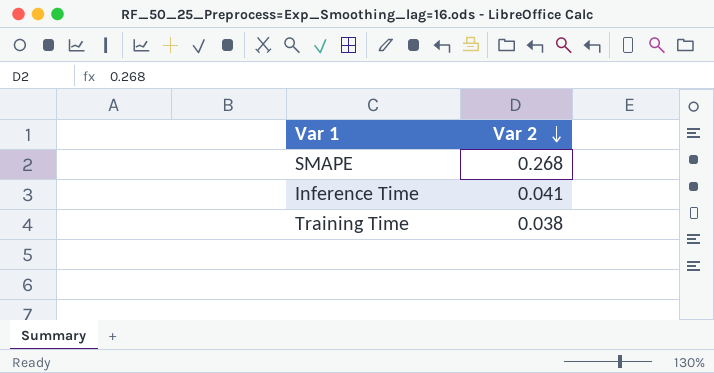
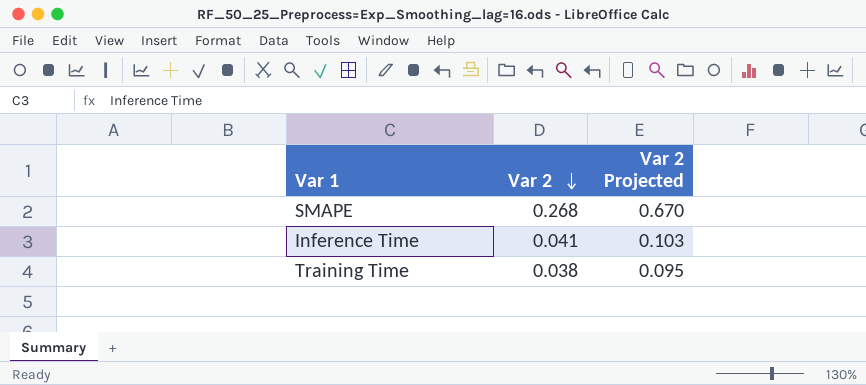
column Var 2 Projected | formula: none -> [Var 2] * 2.5

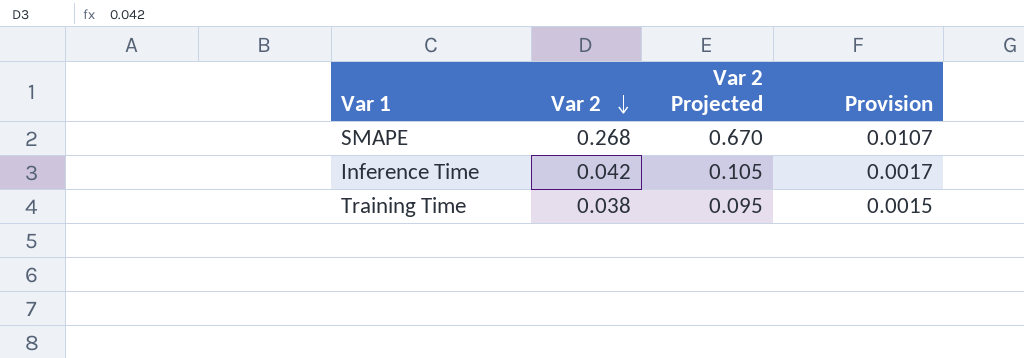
column Provision | formula: none -> [Var 2] * 0.04
Inference Time | Var 2: 0.041 -> 0.042
Inference Time | Var 2 Projected: 0.103 -> 0.105

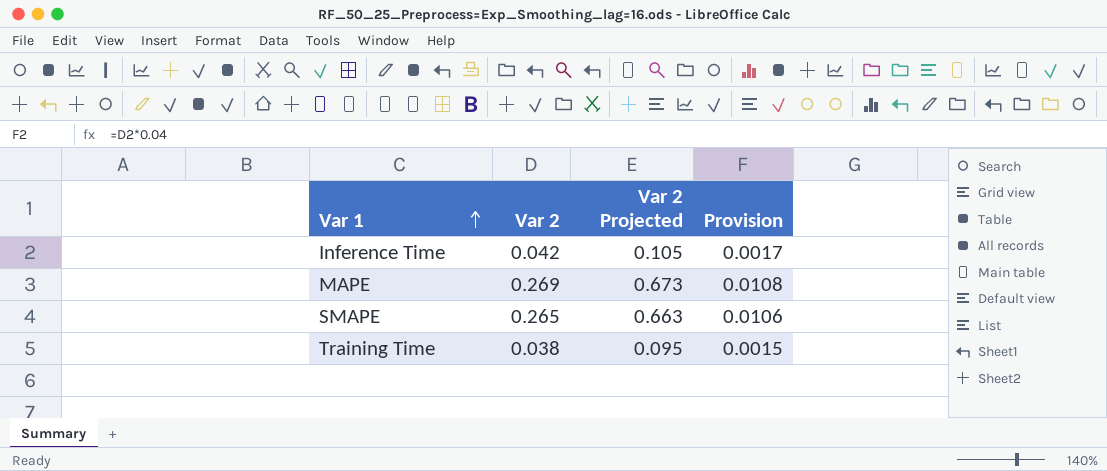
row order: Var 2 descending -> Var 1 ascending
row MAPE: none -> 0.269 | 0.673 | 0.0108
SMAPE | Var 2: 0.268 -> 0.265
SMAPE | Var 2 Projected: 0.670 -> 0.663
SMAPE | Provision: 0.0107 -> 0.0106

